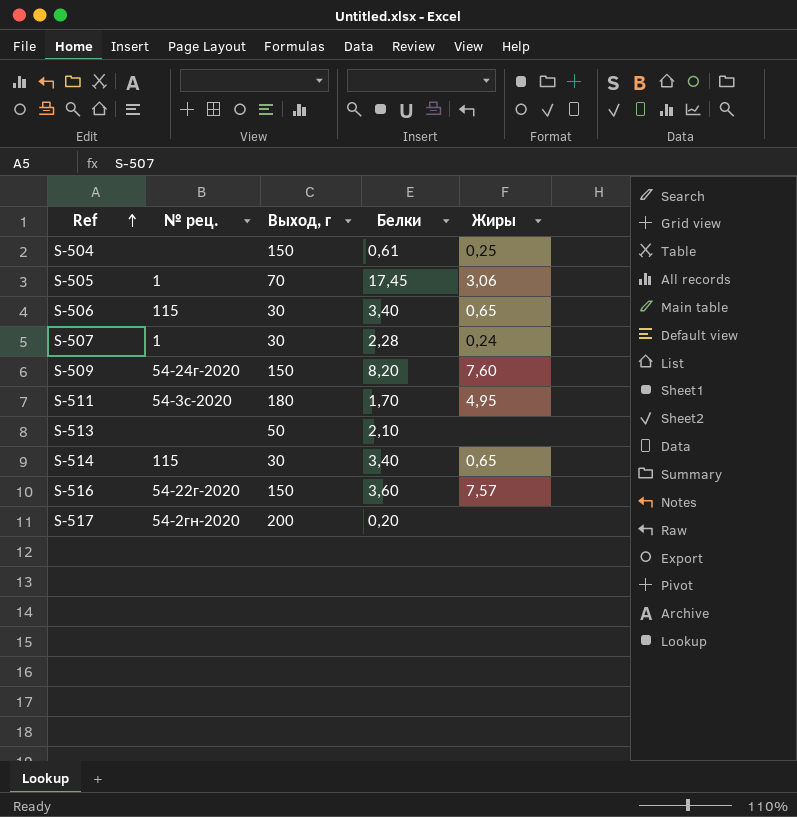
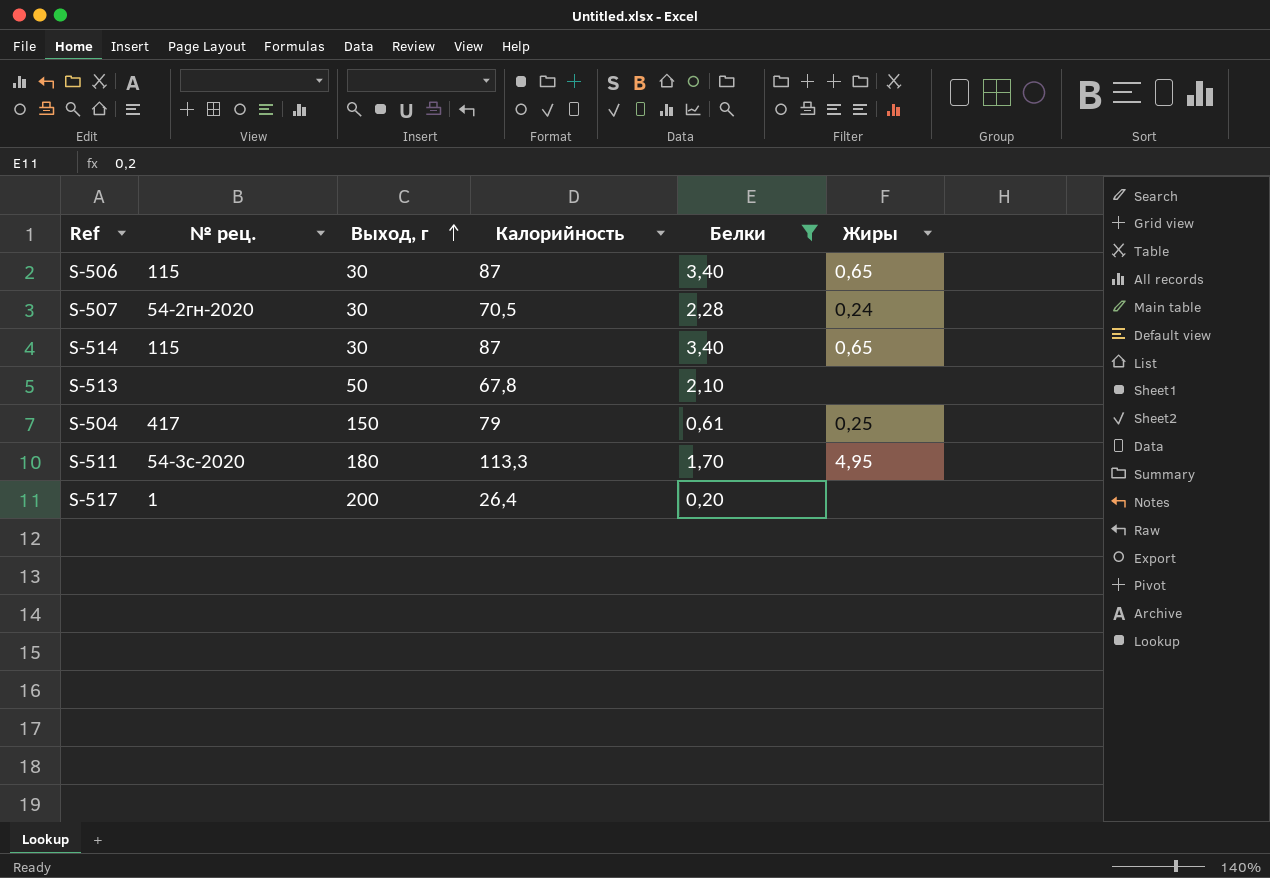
filter: none -> Белки <= 3,40
row order: Ref ascending -> Выход, г ascending
column Калорийность | position: none -> 4
S-507 | № рец.: 1 -> 54-2гн-2020
S-504 | № рец.: none -> 417
S-517 | № рец.: 54-2гн-2020 -> 1

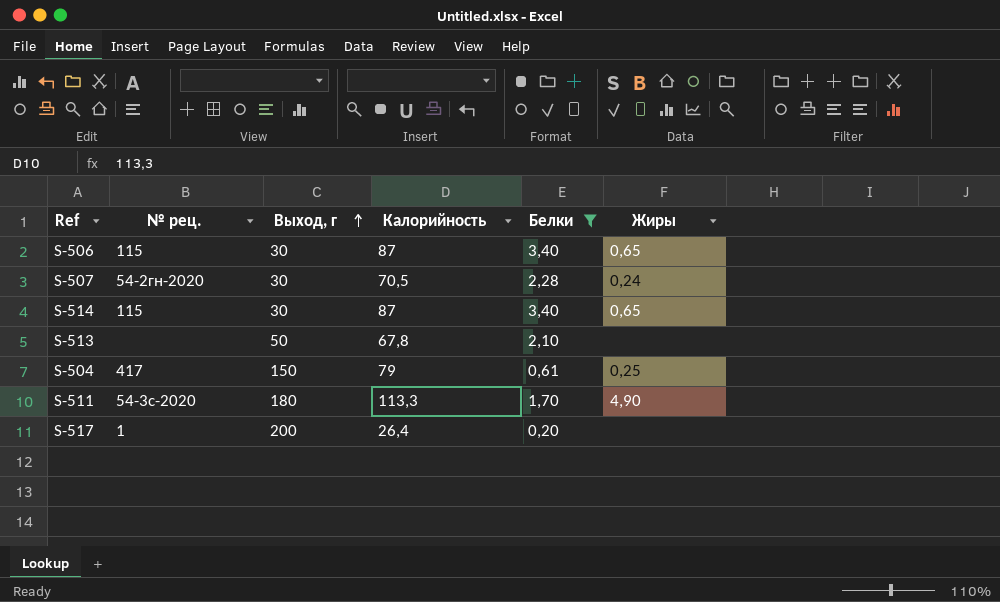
S-511 | Жиры: 4,95 -> 4,90

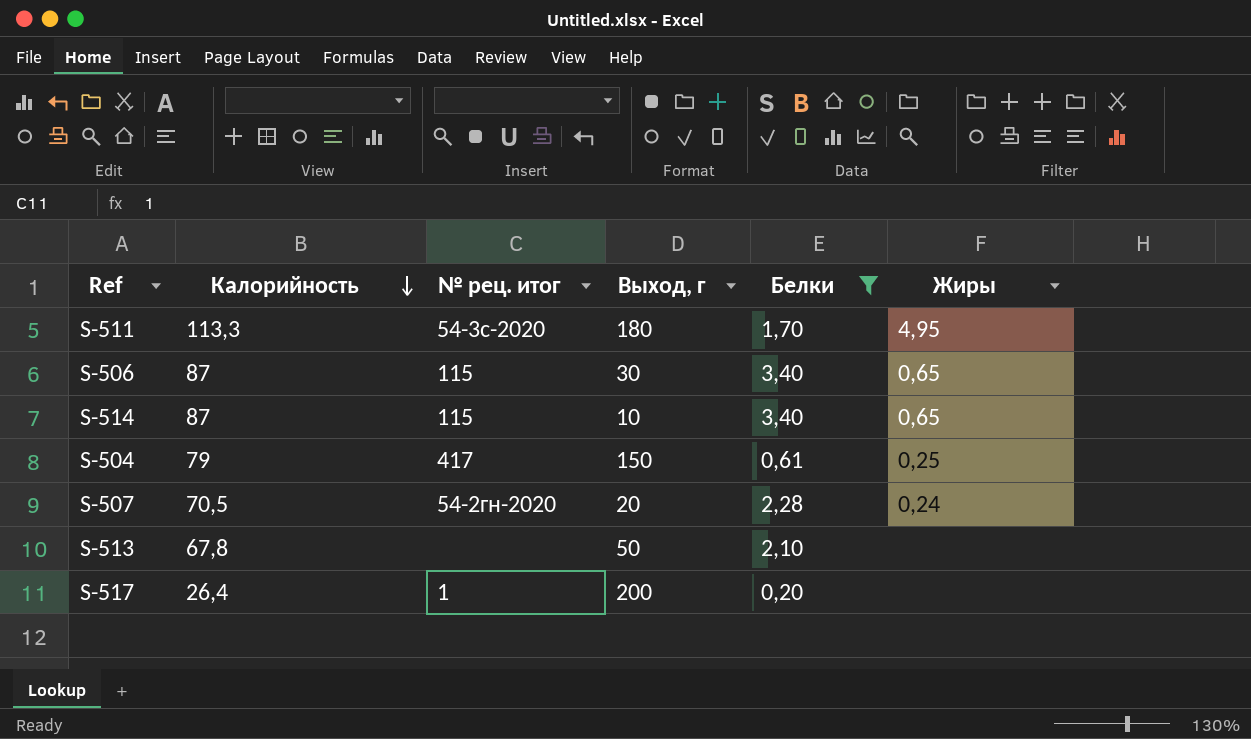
row order: Выход, г ascending -> Калорийность descending
column Калорийность | position: 4 -> 2
column name: № рец. -> № рец. итог
S-511 | Жиры: 4,90 -> 4,95
S-514 | Выход, г: 30 -> 10
S-507 | Выход, г: 30 -> 20

